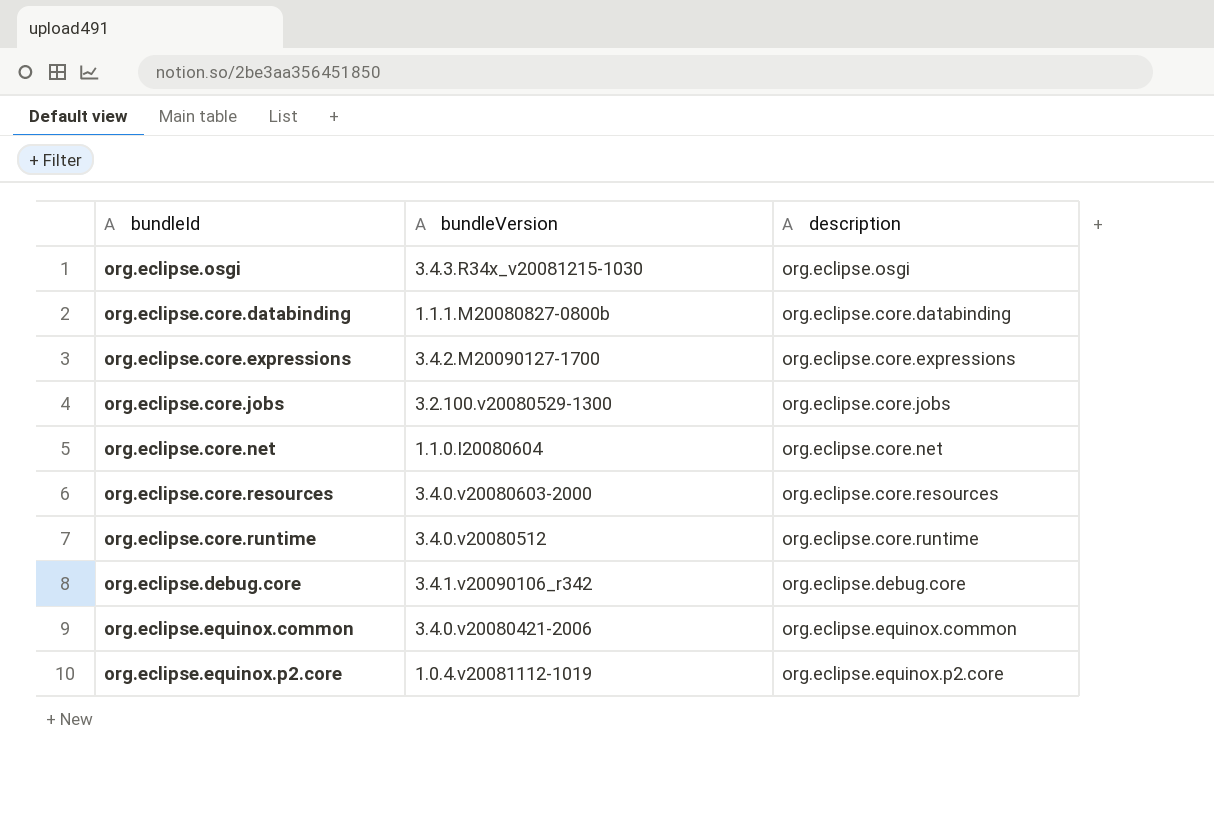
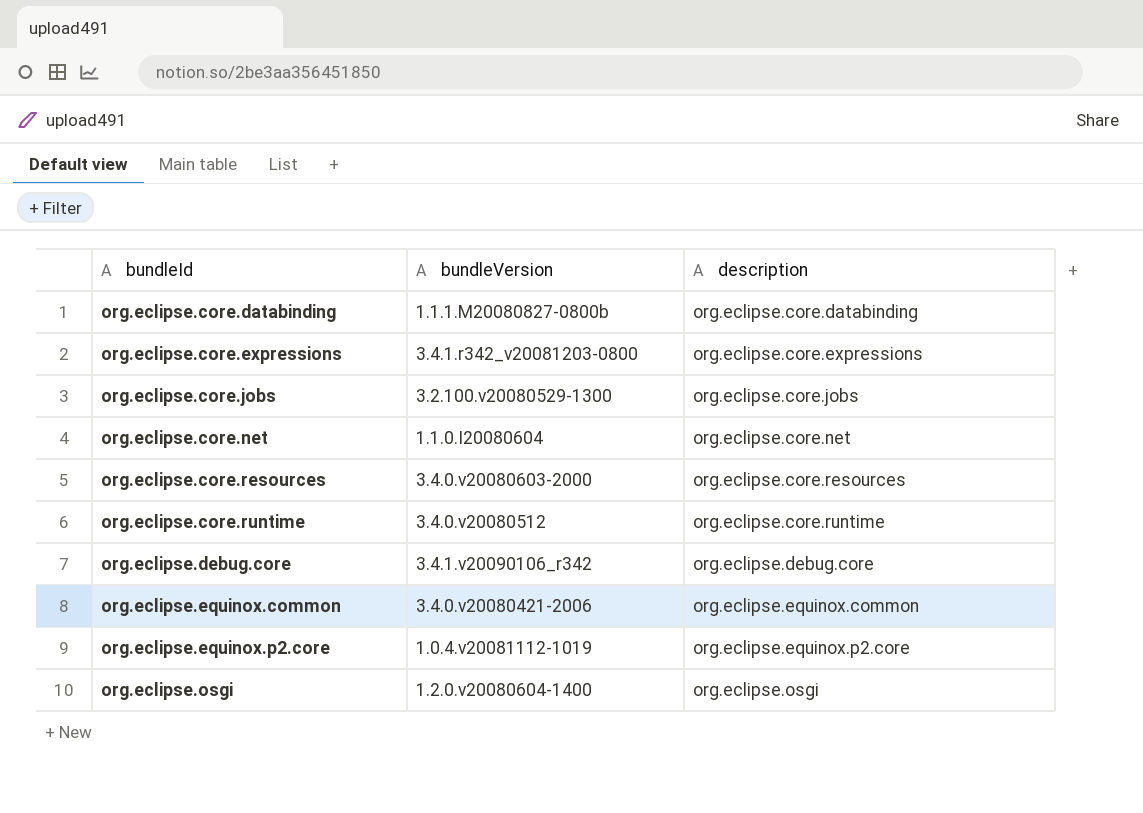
row order: none -> bundleId ascending
org.eclipse.core.expressions | bundleVersion: 3.4.2.M20090127-1700 -> 3.4.1.r342_v20081203-0800
org.eclipse.osgi | bundleVersion: 3.4.3.R34x_v20081215-1030 -> 1.2.0.v20080604-1400

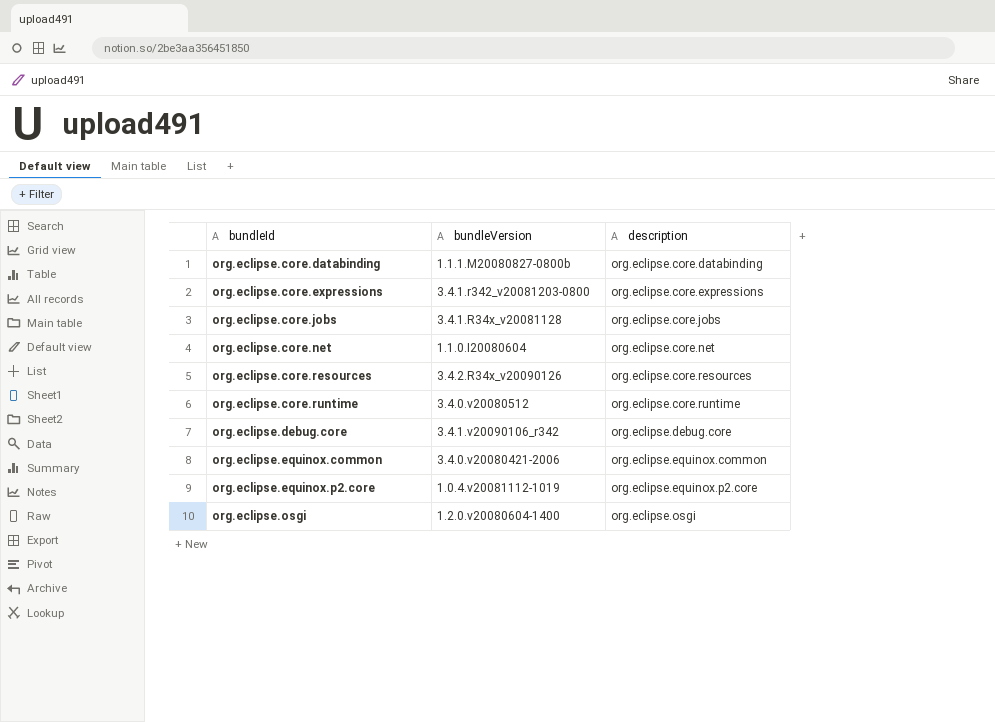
org.eclipse.core.jobs | bundleVersion: 3.2.100.v20080529-1300 -> 3.4.1.R34x_v20081128
org.eclipse.core.resources | bundleVersion: 3.4.0.v20080603-2000 -> 3.4.2.R34x_v20090126

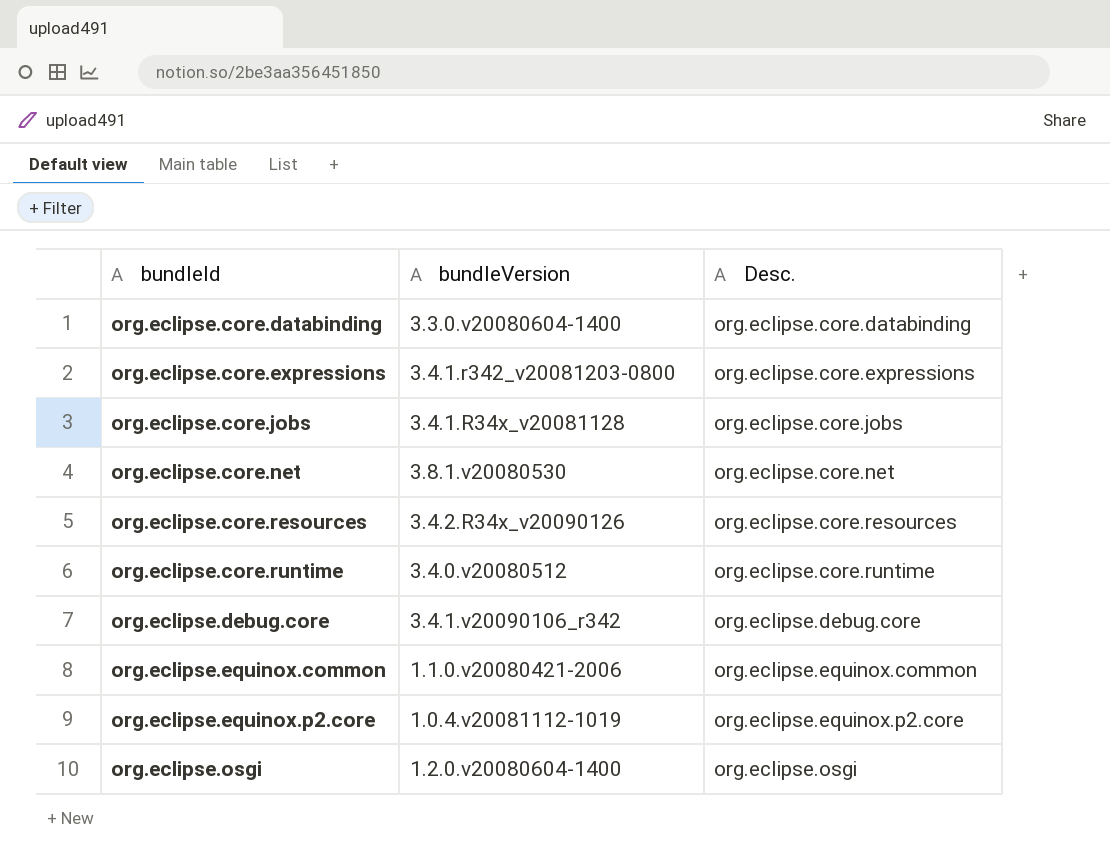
column name: description -> Desc.
org.eclipse.core.databinding | bundleVersion: 1.1.1.M20080827-0800b -> 3.3.0.v20080604-1400
org.eclipse.core.net | bundleVersion: 1.1.0.I20080604 -> 3.8.1.v20080530
org.eclipse.equinox.common | bundleVersion: 3.4.0.v20080421-2006 -> 1.1.0.v20080421-2006

